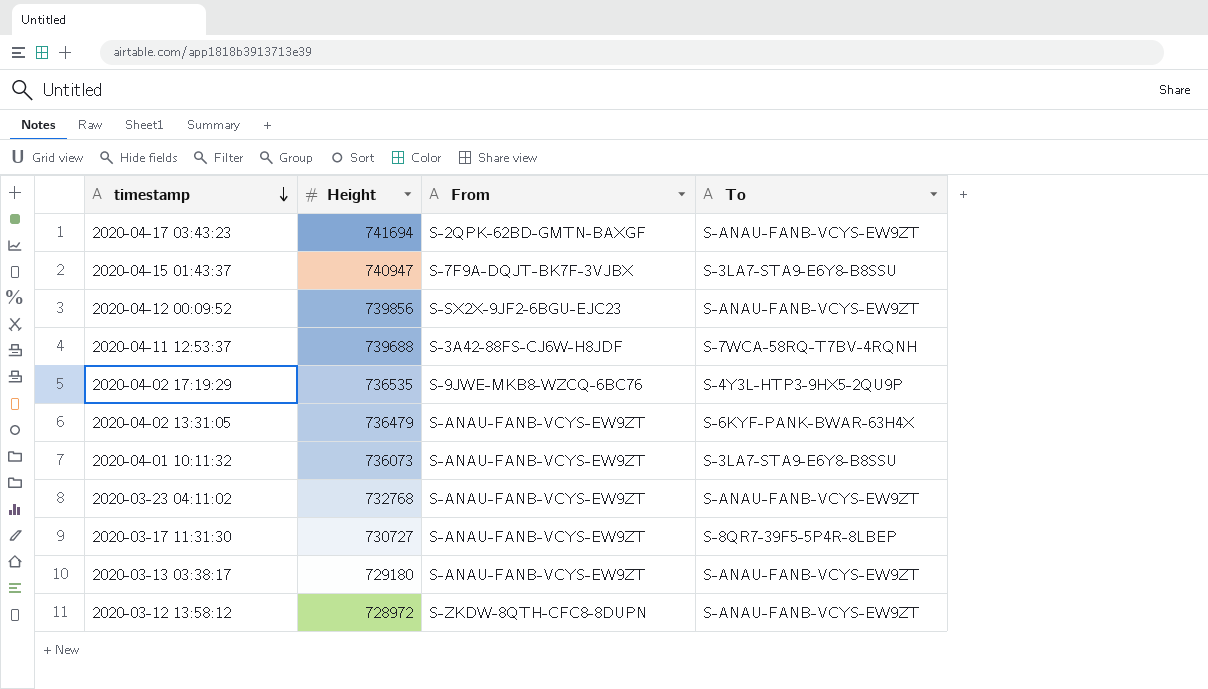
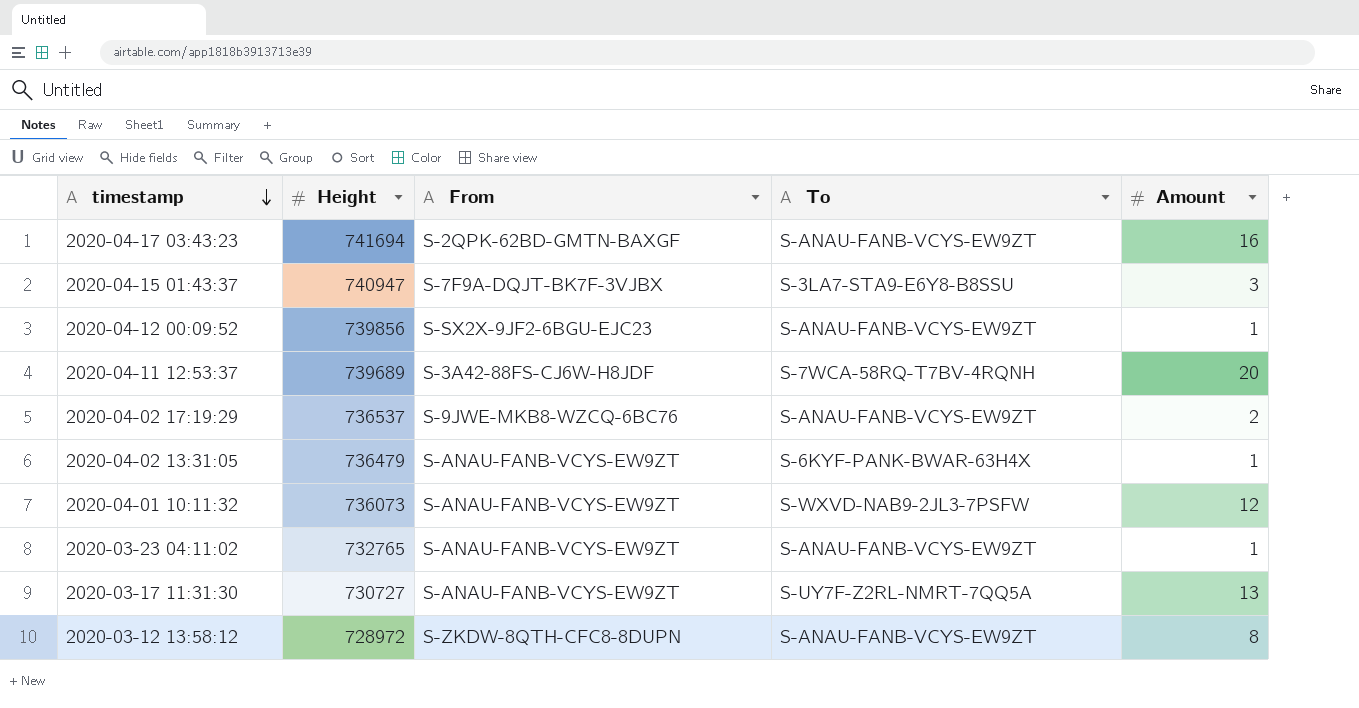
column Amount | position: none -> 5
row 2020-03-13 03:38:17: 729180 | S-ANAU-FANB-VCYS-EW9ZT | S-ANAU-FANB-VCYS-EW9ZT -> none
2020-04-11 12:53:37 | Height: 739688 -> 739689
2020-04-02 17:19:29 | Height: 736535 -> 736537
2020-04-02 17:19:29 | To: S-4Y3L-HTP3-9HX5-2QU9P -> S-ANAU-FANB-VCYS-EW9ZT
2020-04-01 10:11:32 | To: S-3LA7-STA9-E6Y8-B8SSU -> S-WXVD-NAB9-2JL3-7PSFW
2020-03-23 04:11:02 | Height: 732768 -> 732765
2020-03-17 11:31:30 | To: S-8QR7-39F5-5P4R-8LBEP -> S-UY7F-Z2RL-NMRT-7QQ5A

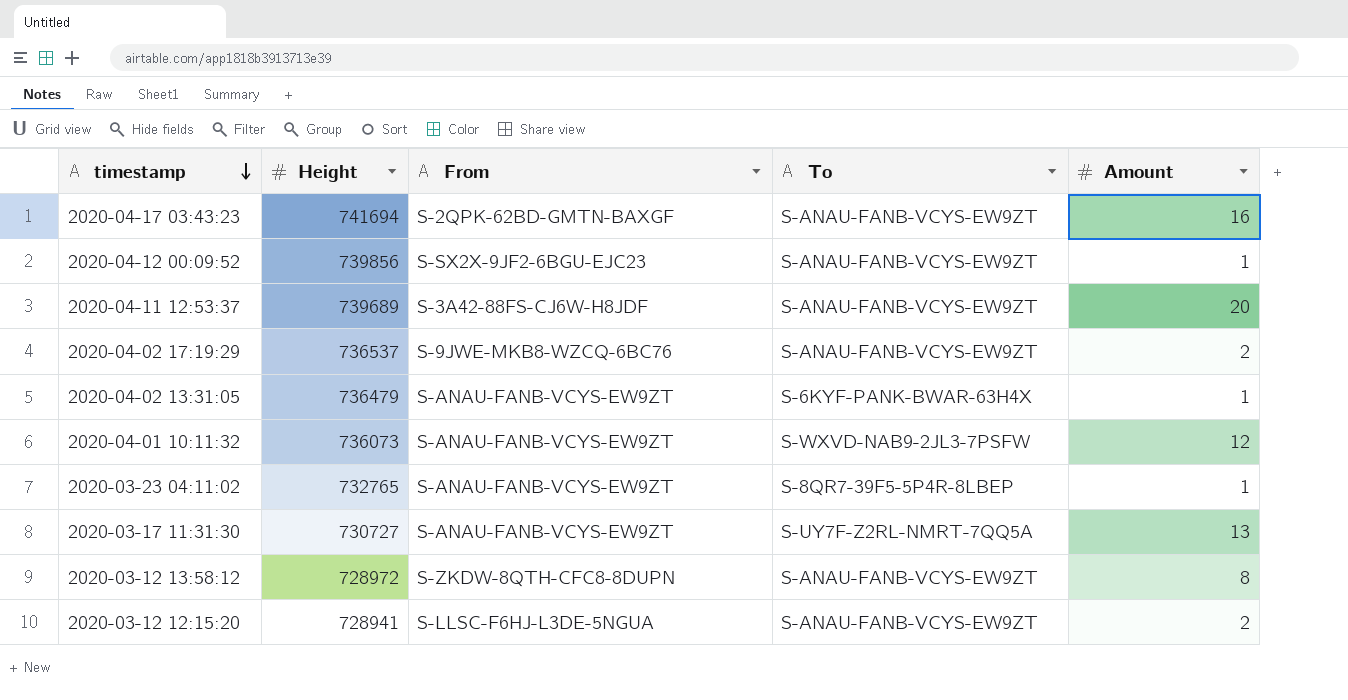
row 2020-04-15 01:43:37: 740947 | S-7F9A-DQJT-BK7F-3VJBX | S-3LA7-STA9-E6Y8-B8SSU | 3 -> none
2020-04-11 12:53:37 | To: S-7WCA-58RQ-T7BV-4RQNH -> S-ANAU-FANB-VCYS-EW9ZT
2020-03-23 04:11:02 | To: S-ANAU-FANB-VCYS-EW9ZT -> S-8QR7-39F5-5P4R-8LBEP
row 2020-03-12 12:15:20: none -> 728941 | S-LLSC-F6HJ-L3DE-5NGUA | S-ANAU-FANB-VCYS-EW9ZT | 2

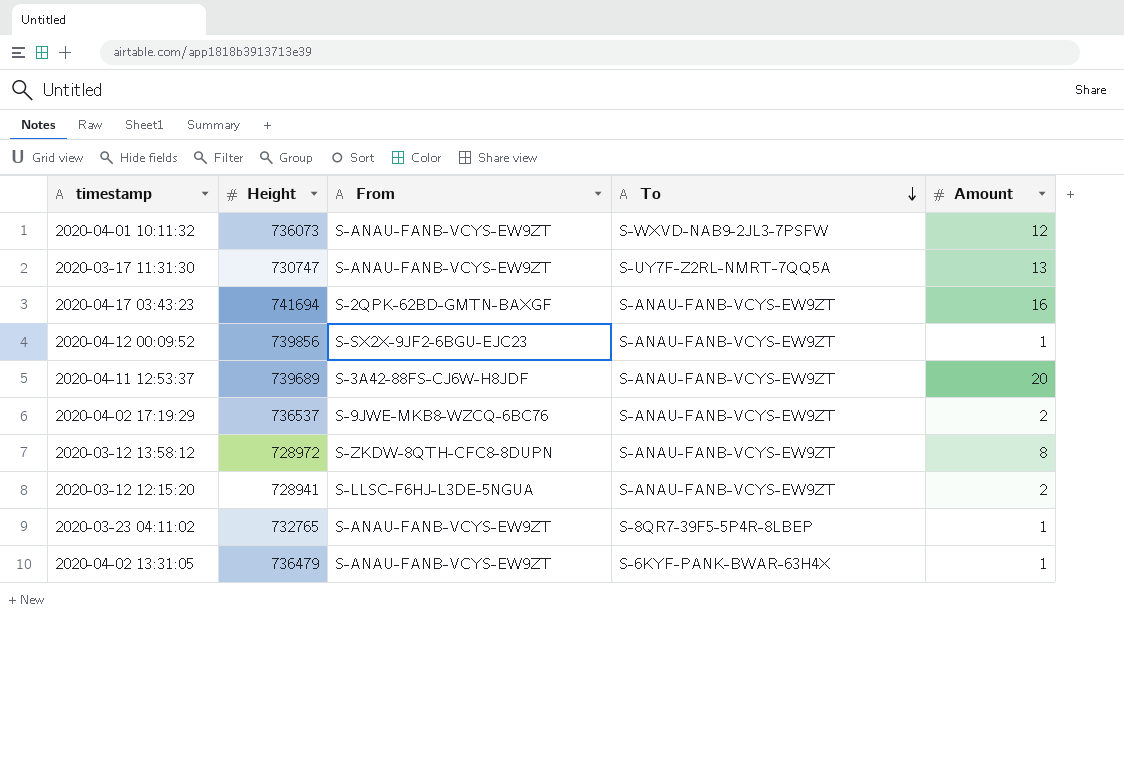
row order: timestamp descending -> To descending
2020-03-17 11:31:30 | Height: 730727 -> 730747

